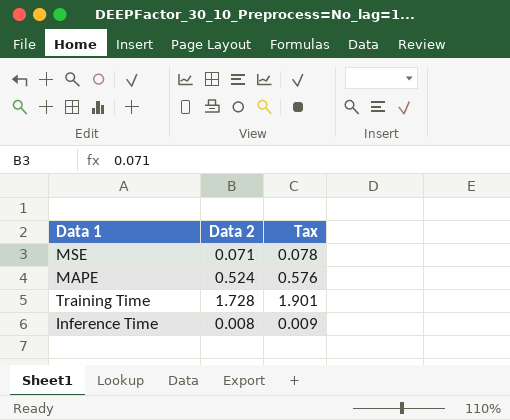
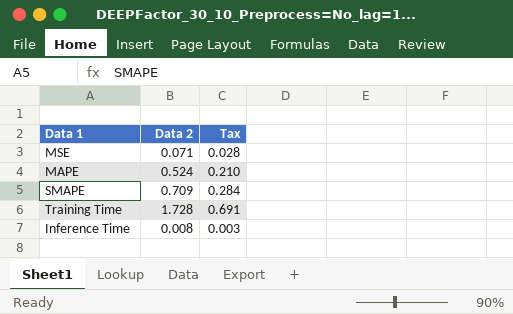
column Tax | formula: [Data 2] * 1.1 -> [Data 2] * 0.4
row SMAPE: none -> 0.709 | 0.284

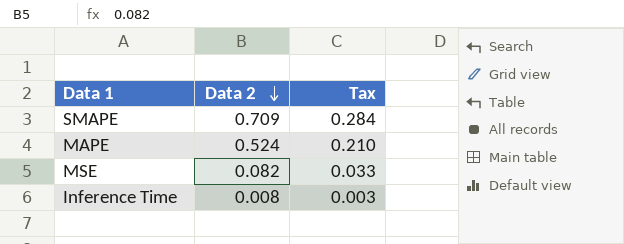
row order: none -> Data 2 descending
row Training Time: 1.728 | 0.691 -> none
MSE | Data 2: 0.071 -> 0.082
MSE | Tax: 0.028 -> 0.033

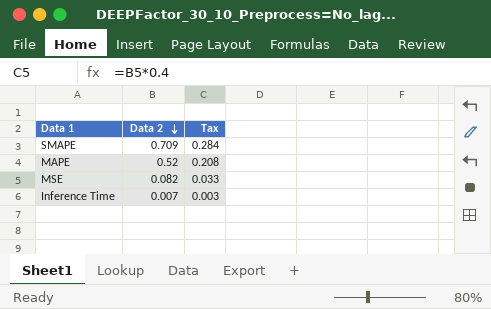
MAPE | Data 2: 0.524 -> 0.52
MAPE | Tax: 0.210 -> 0.208
Inference Time | Data 2: 0.008 -> 0.007

